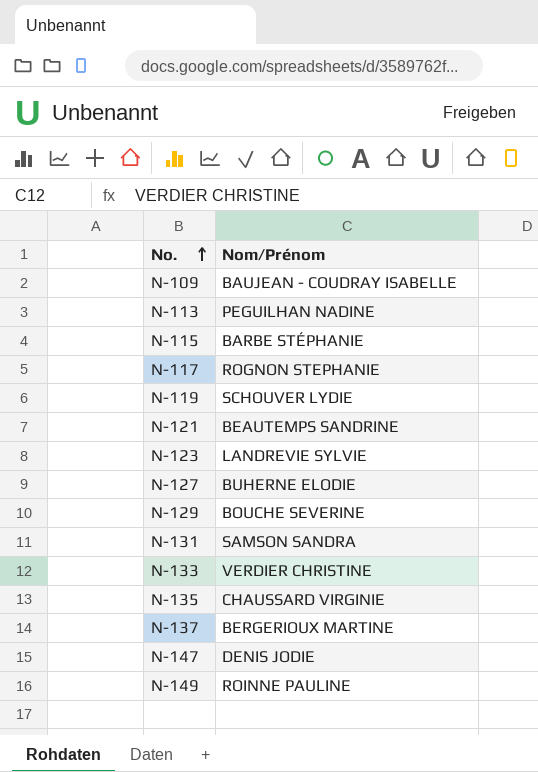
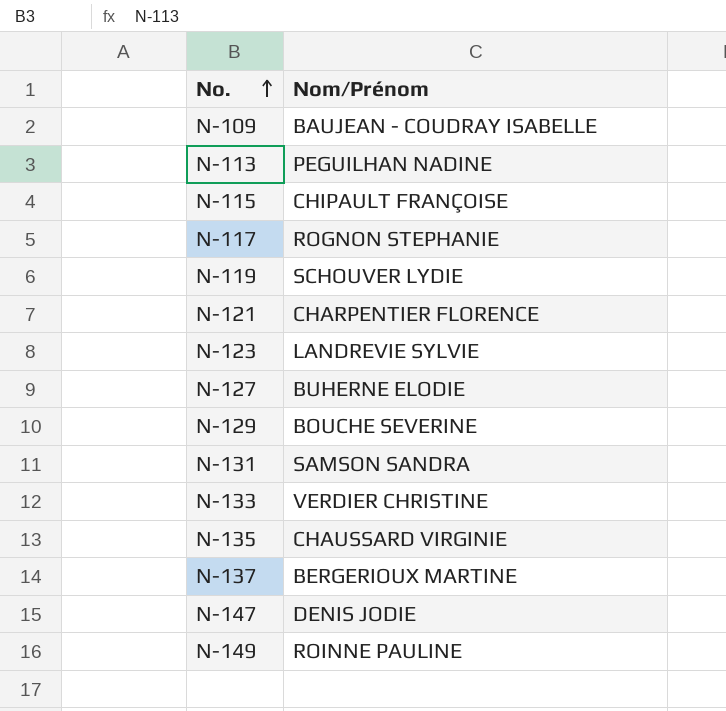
N-115 | Nom/Prénom: BARBE STÉPHANIE -> CHIPAULT FRANÇOISE
N-121 | Nom/Prénom: BEAUTEMPS SANDRINE -> CHARPENTIER FLORENCE

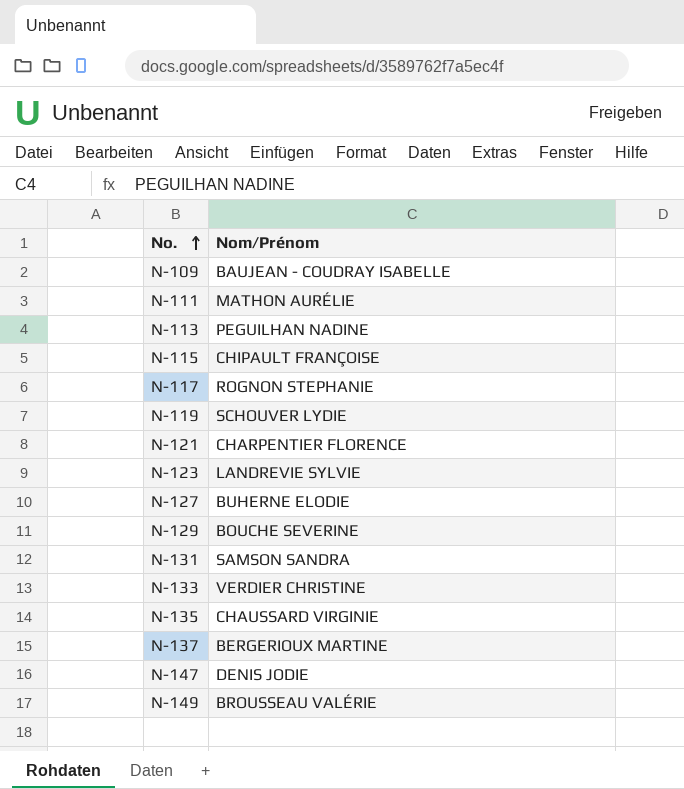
row N-111: none -> MATHON AURÉLIE
N-149 | Nom/Prénom: ROINNE PAULINE -> BROUSSEAU VALÉRIE

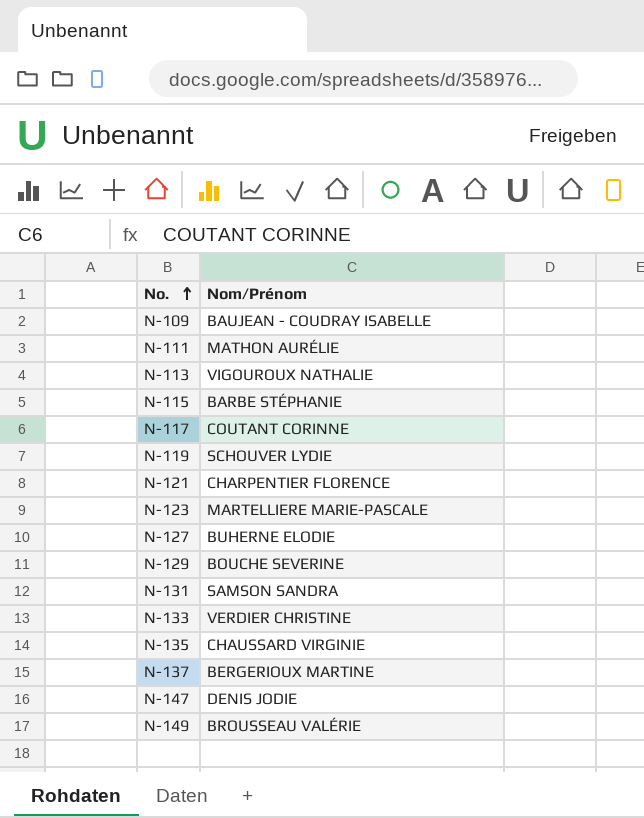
N-113 | Nom/Prénom: PEGUILHAN NADINE -> VIGOUROUX NATHALIE
N-115 | Nom/Prénom: CHIPAULT FRANÇOISE -> BARBE STÉPHANIE
N-117 | Nom/Prénom: ROGNON STEPHANIE -> COUTANT CORINNE
N-123 | Nom/Prénom: LANDREVIE SYLVIE -> MARTELLIERE MARIE-PASCALE

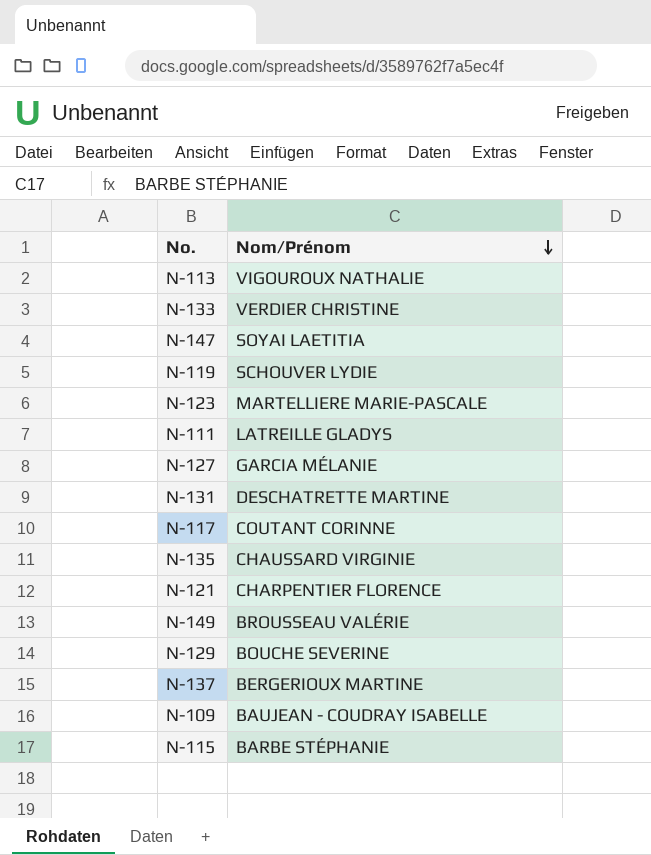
row order: No. ascending -> Nom/Prénom descending
N-147 | Nom/Prénom: DENIS JODIE -> SOYAI LAETITIA
N-111 | Nom/Prénom: MATHON AURÉLIE -> LATREILLE GLADYS
N-127 | Nom/Prénom: BUHERNE ELODIE -> GARCIA MÉLANIE
N-131 | Nom/Prénom: SAMSON SANDRA -> DESCHATRETTE MARTINE

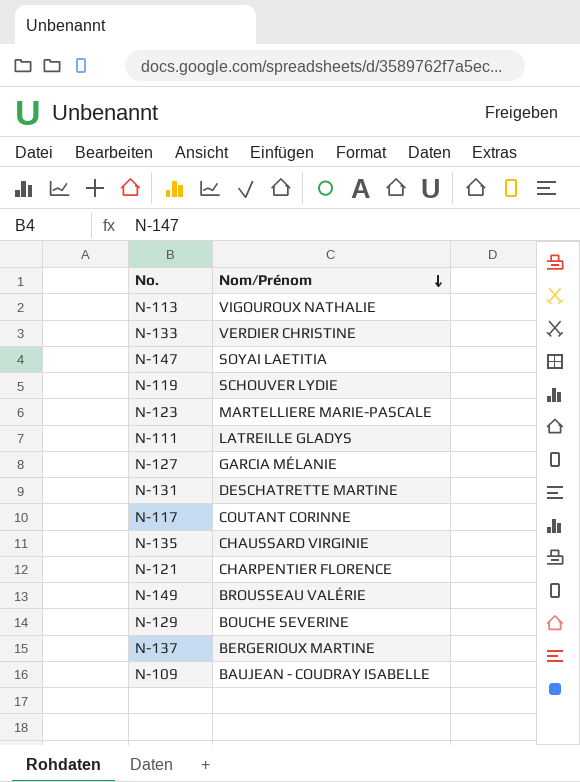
row N-115: BARBE STÉPHANIE -> none

